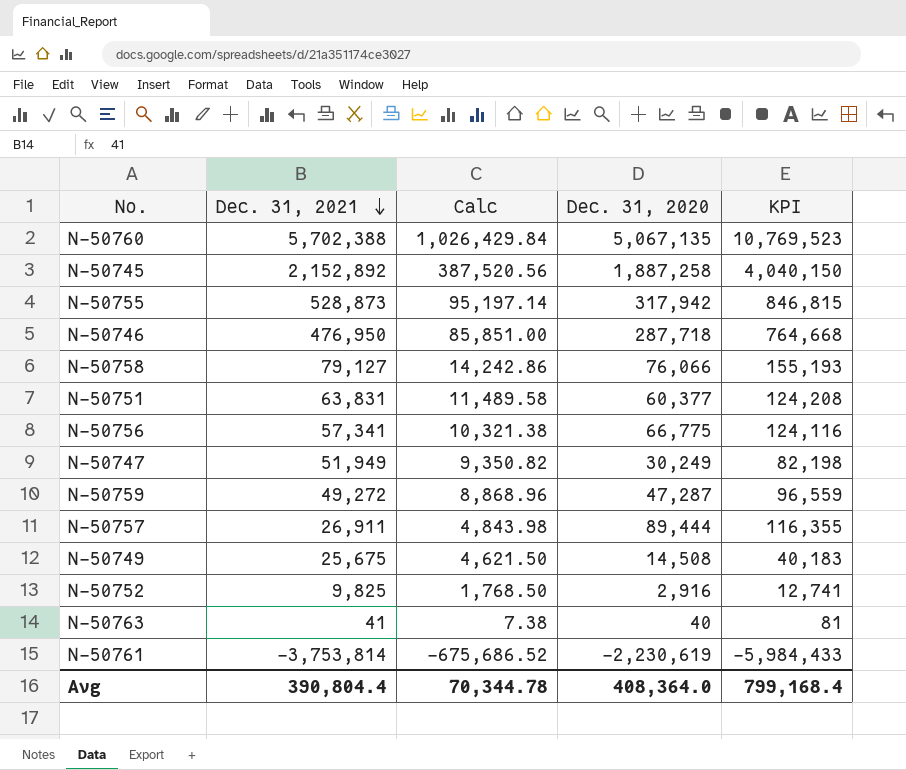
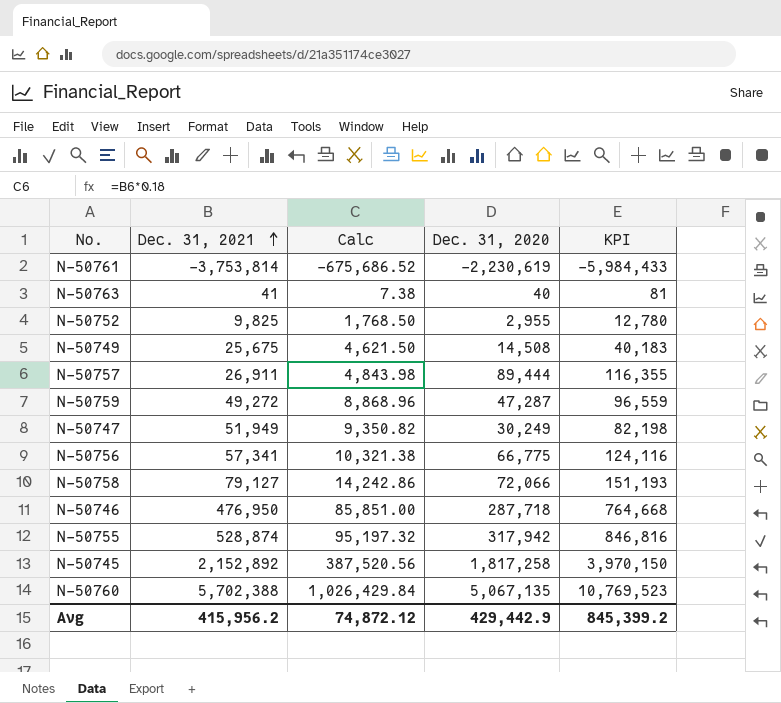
row order: Dec. 31, 2021 descending -> Dec. 31, 2021 ascending
row N-50751: 63,831 | 11,489.58 | 60,377 | 124,208 -> none
N-50752 | Dec. 31, 2020: 2,916 -> 2,955
N-50752 | KPI: 12,741 -> 12,780
N-50758 | Dec. 31, 2020: 76,066 -> 72,066
N-50758 | KPI: 155,193 -> 151,193
N-50755 | Dec. 31, 2021: 528,873 -> 528,874
N-50755 | Calc: 95,197.14 -> 95,197.32
N-50755 | KPI: 846,815 -> 846,816
N-50745 | Dec. 31, 2020: 1,887,258 -> 1,817,258
N-50745 | KPI: 4,040,150 -> 3,970,150
Avg | Dec. 31, 2021: 390,804.4 -> 415,956.2
Avg | Calc: 70,344.78 -> 74,872.12
Avg | Dec. 31, 2020: 408,364.0 -> 429,442.9
Avg | KPI: 799,168.4 -> 845,399.2

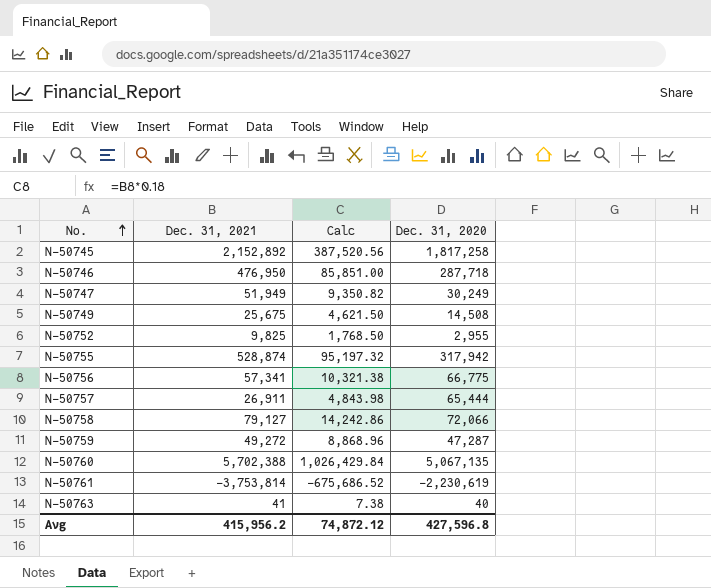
row order: Dec. 31, 2021 ascending -> No. ascending
column KPI | formula: [Dec. 31, 2021] + [Dec. 31, 2020] -> none
N-50757 | Dec. 31, 2020: 89,444 -> 65,444
Avg | Dec. 31, 2020: 429,442.9 -> 427,596.8

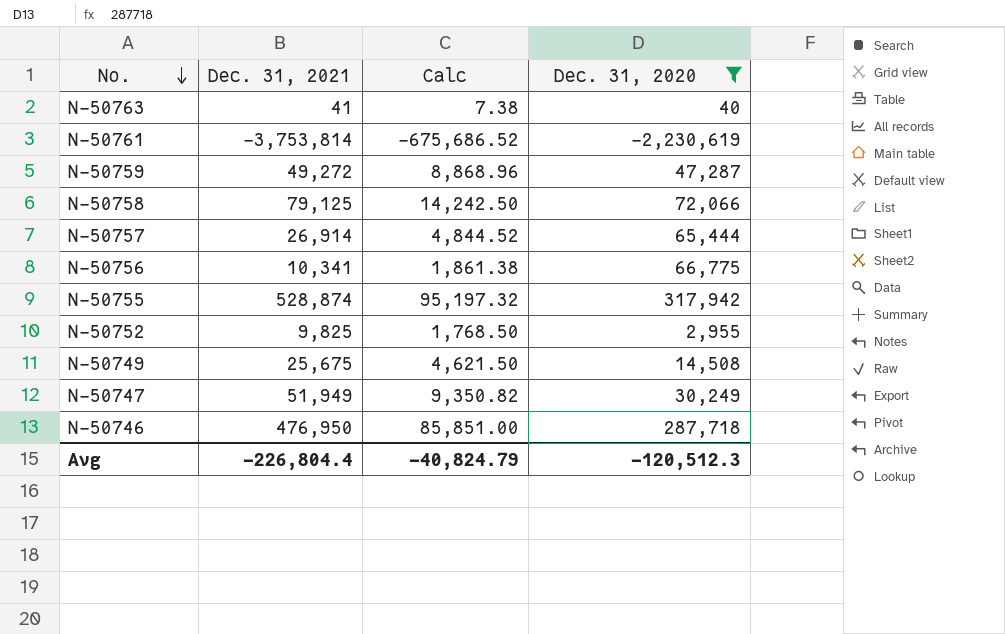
filter: none -> Dec. 31, 2020 <= 317,942
row order: No. ascending -> No. descending
N-50758 | Dec. 31, 2021: 79,127 -> 79,125
N-50758 | Calc: 14,242.86 -> 14,242.50
N-50757 | Dec. 31, 2021: 26,911 -> 26,914
N-50757 | Calc: 4,843.98 -> 4,844.52
N-50756 | Dec. 31, 2021: 57,341 -> 10,341
N-50756 | Calc: 10,321.38 -> 1,861.38
Avg | Dec. 31, 2021: 415,956.2 -> -226,804.4
Avg | Calc: 74,872.12 -> -40,824.79
Avg | Dec. 31, 2020: 427,596.8 -> -120,512.3

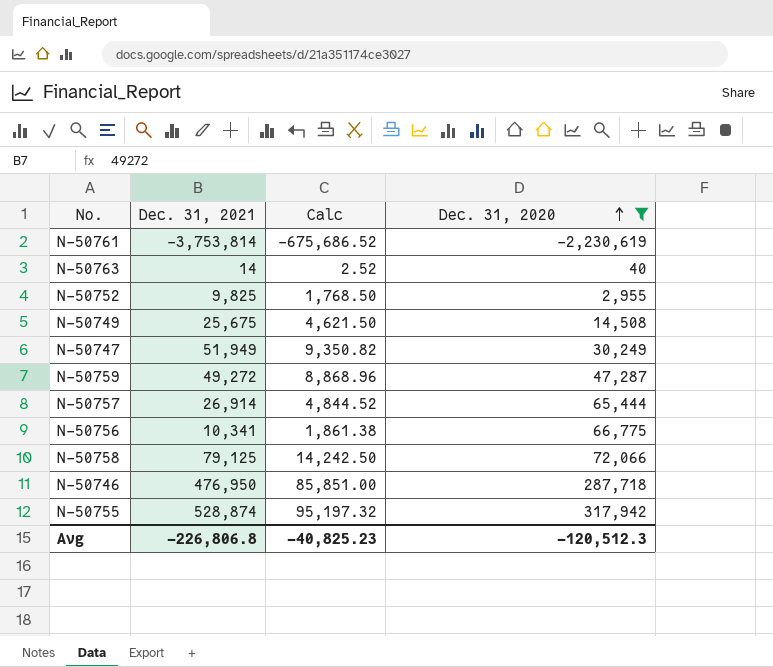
row order: No. descending -> Dec. 31, 2020 ascending
N-50763 | Dec. 31, 2021: 41 -> 14
N-50763 | Calc: 7.38 -> 2.52
Avg | Dec. 31, 2021: -226,804.4 -> -226,806.8
Avg | Calc: -40,824.79 -> -40,825.23

